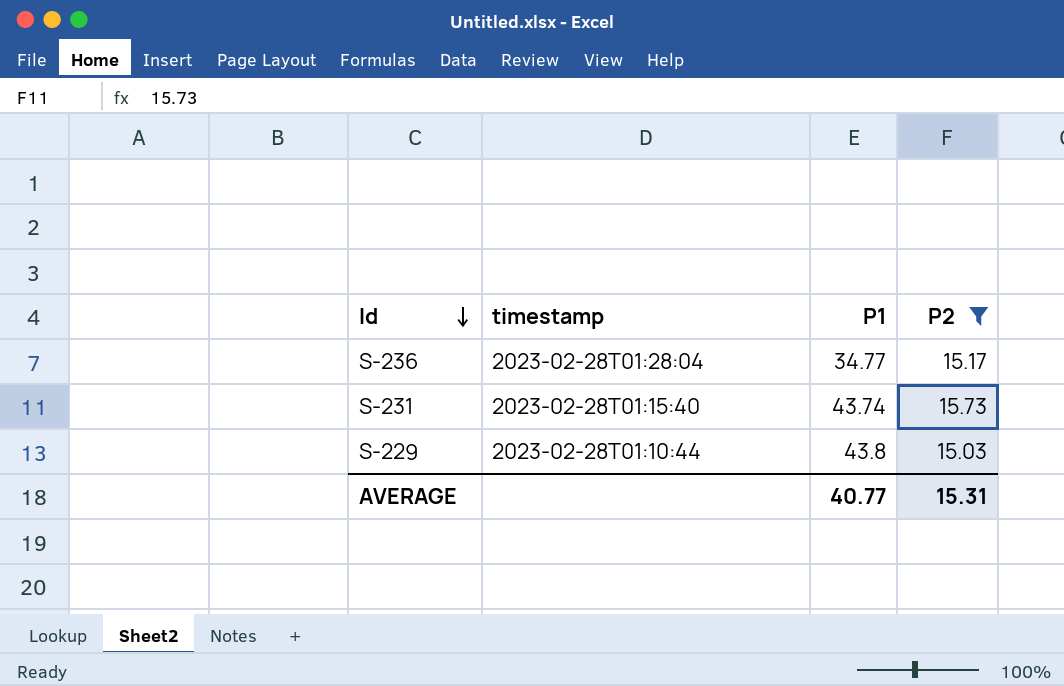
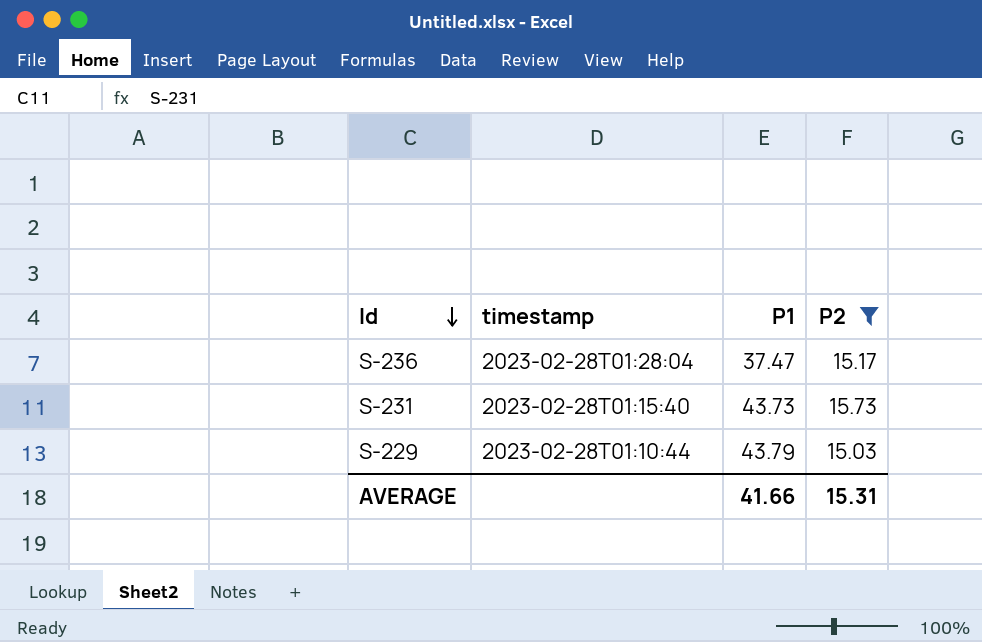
S-236 | P1: 34.77 -> 37.47
S-231 | P1: 43.74 -> 43.73
S-229 | P1: 43.8 -> 43.79
AVERAGE | P1: 40.77 -> 41.66

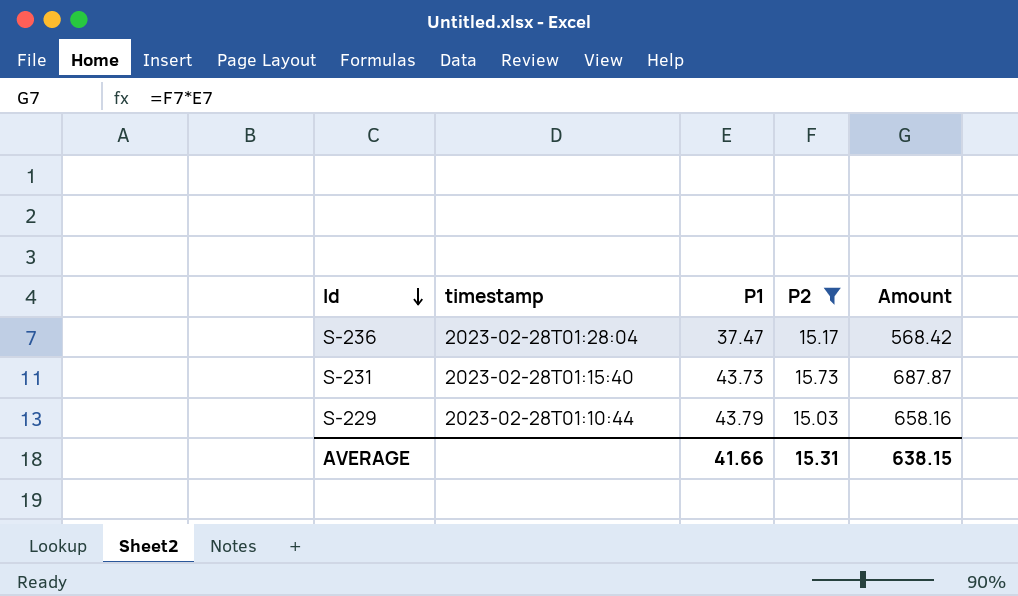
column Amount | formula: none -> [P1] * [P2]

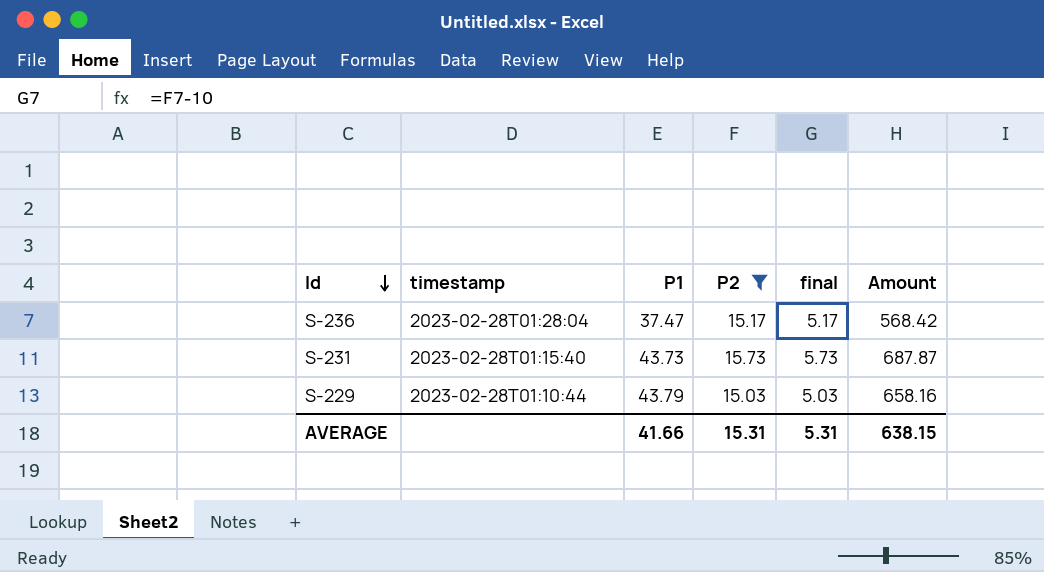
column final | formula: none -> [P2] - 10

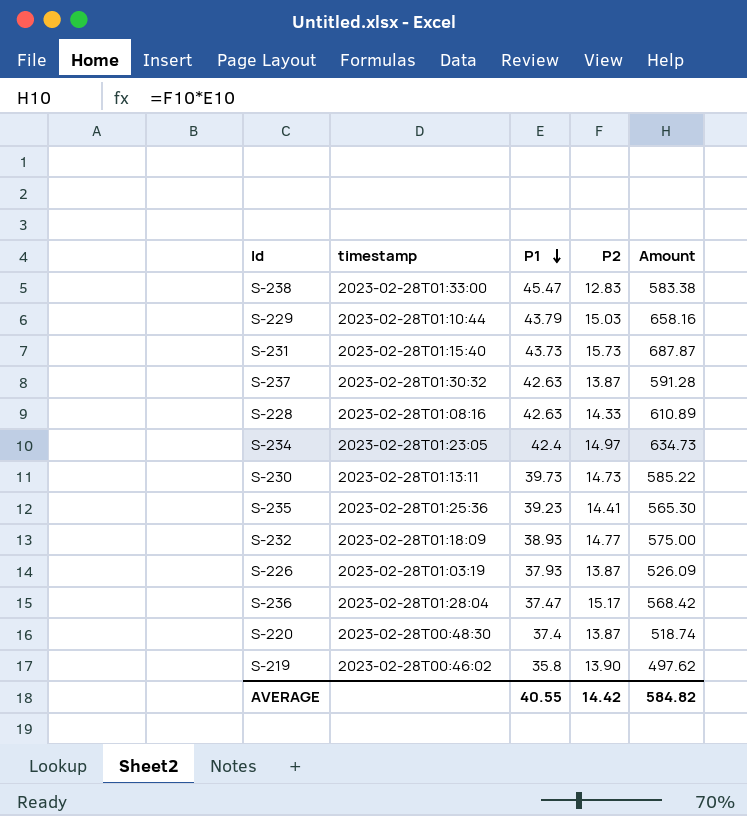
filter: P2 >= 15.03 -> none
row order: Id descending -> P1 descending
column final | formula: [P2] - 10 -> none
AVERAGE | P1: 41.66 -> 40.55
AVERAGE | P2: 15.31 -> 14.42
AVERAGE | Amount: 638.15 -> 584.82

